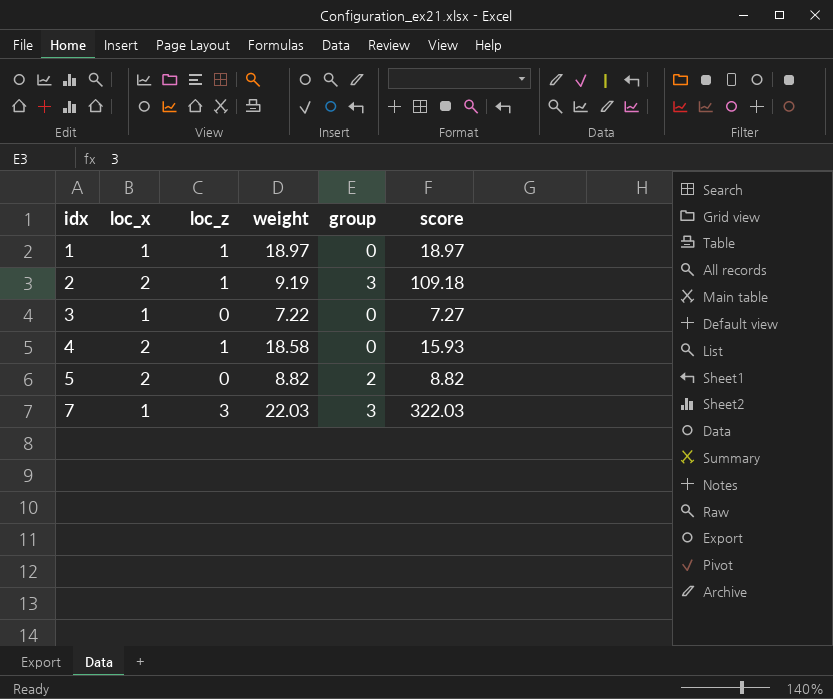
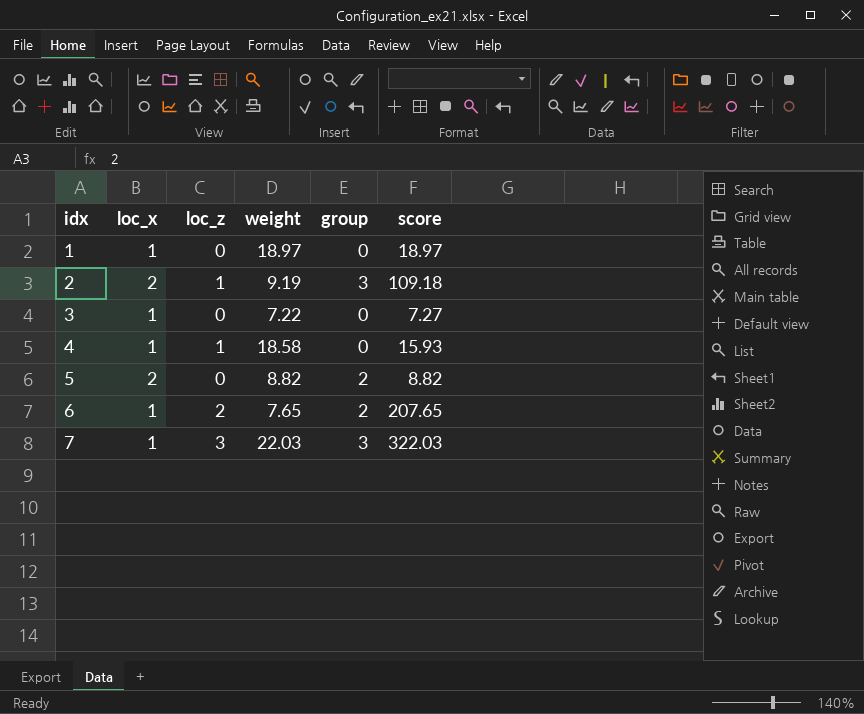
1 | loc_z: 1 -> 0
4 | loc_x: 2 -> 1
row 6: none -> 1 | 2 | 7.65 | 2 | 207.65

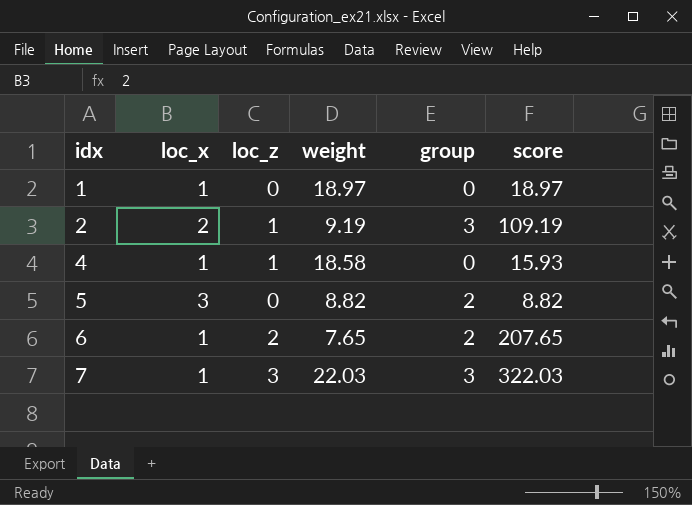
row 3: 1 | 0 | 7.22 | 0 | 7.27 -> none
2 | score: 109.18 -> 109.19
5 | loc_x: 2 -> 3

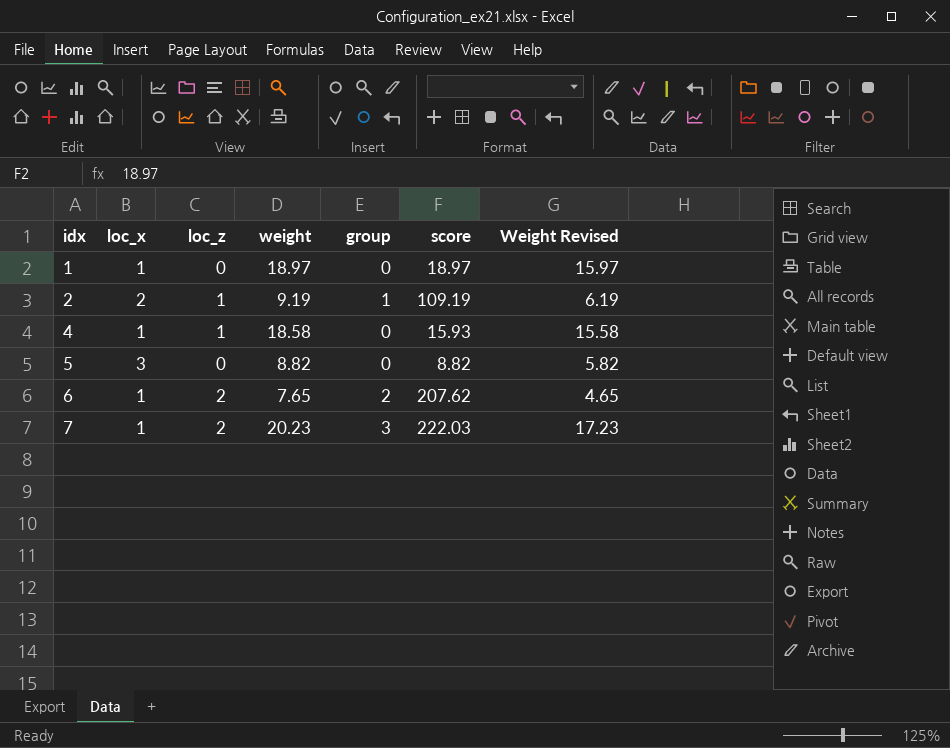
column Weight Revised | formula: none -> [weight] - 3
2 | group: 3 -> 1
5 | group: 2 -> 0
6 | score: 207.65 -> 207.62
7 | loc_z: 3 -> 2
7 | weight: 22.03 -> 20.23
7 | score: 322.03 -> 222.03

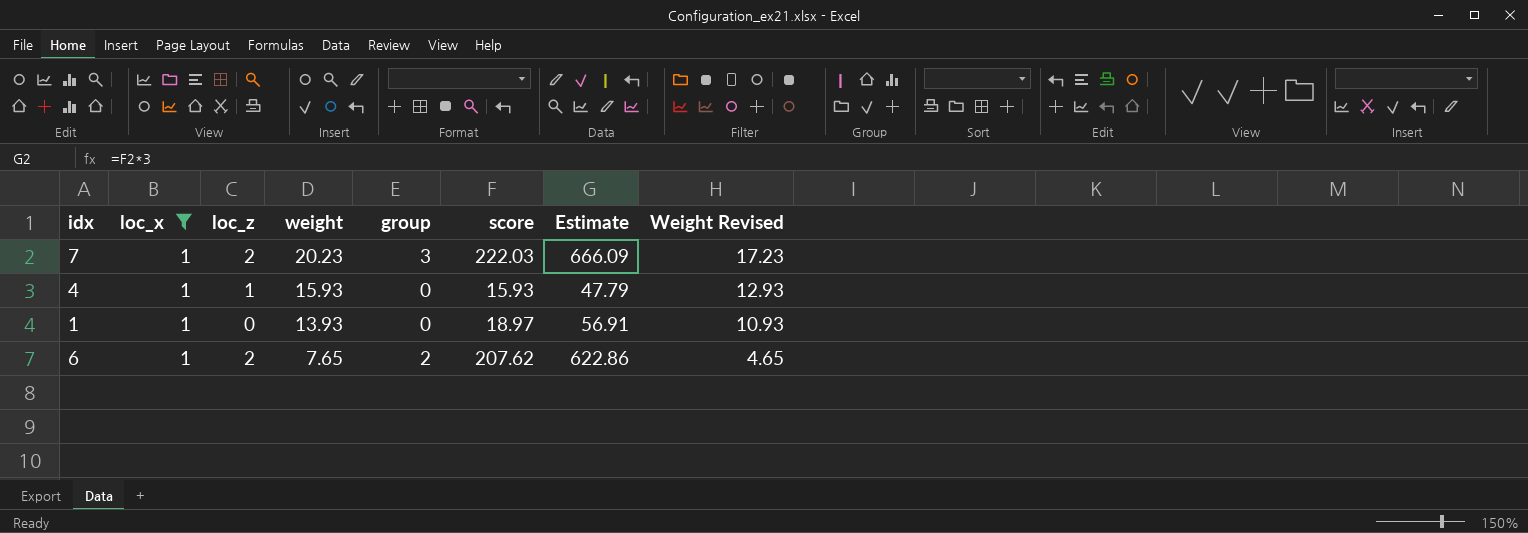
filter: none -> loc_x = 1
row order: idx ascending -> weight descending
column Estimate | formula: none -> [score] * 3
4 | weight: 18.58 -> 15.93
4 | Weight Revised: 15.58 -> 12.93
1 | weight: 18.97 -> 13.93
1 | Weight Revised: 15.97 -> 10.93

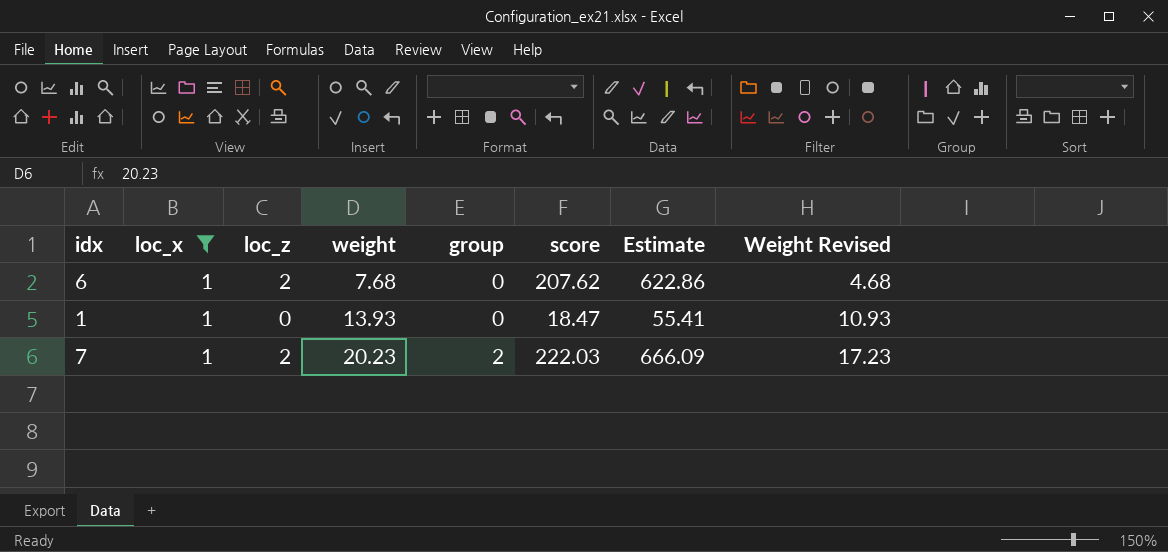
row order: weight descending -> weight ascending
row 4: 1 | 1 | 15.93 | 0 | 15.93 | 47.79 | 12.93 -> none
6 | weight: 7.65 -> 7.68
6 | group: 2 -> 0
6 | Weight Revised: 4.65 -> 4.68
1 | score: 18.97 -> 18.47
1 | Estimate: 56.91 -> 55.41
7 | group: 3 -> 2

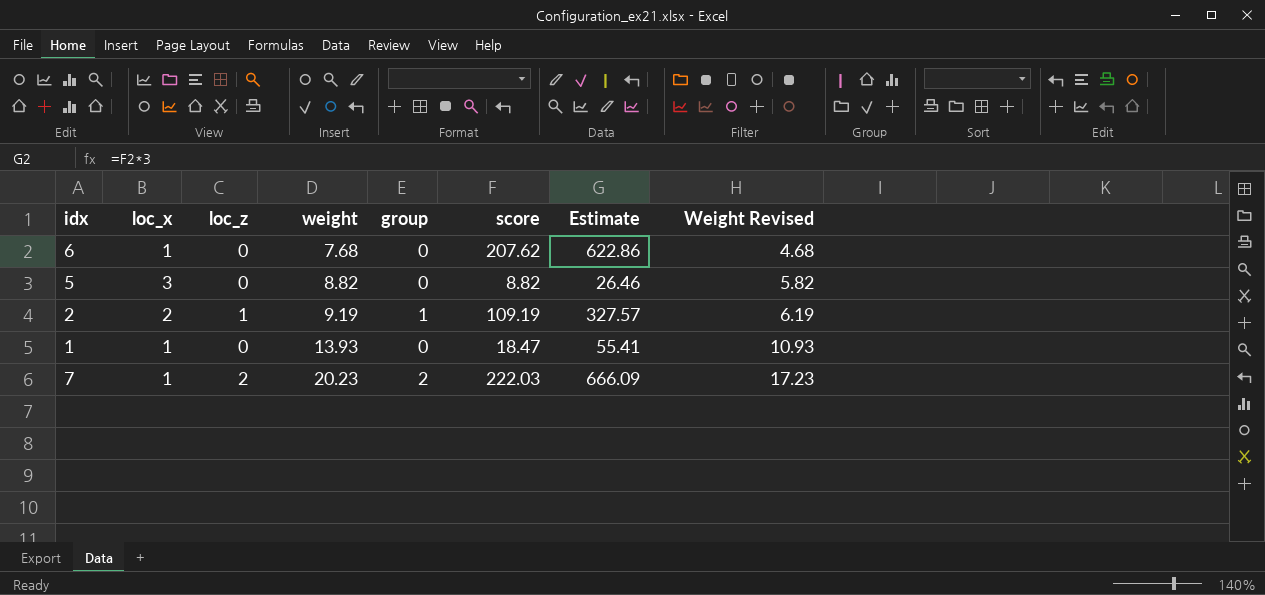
filter: loc_x = 1 -> none
6 | loc_z: 2 -> 0

